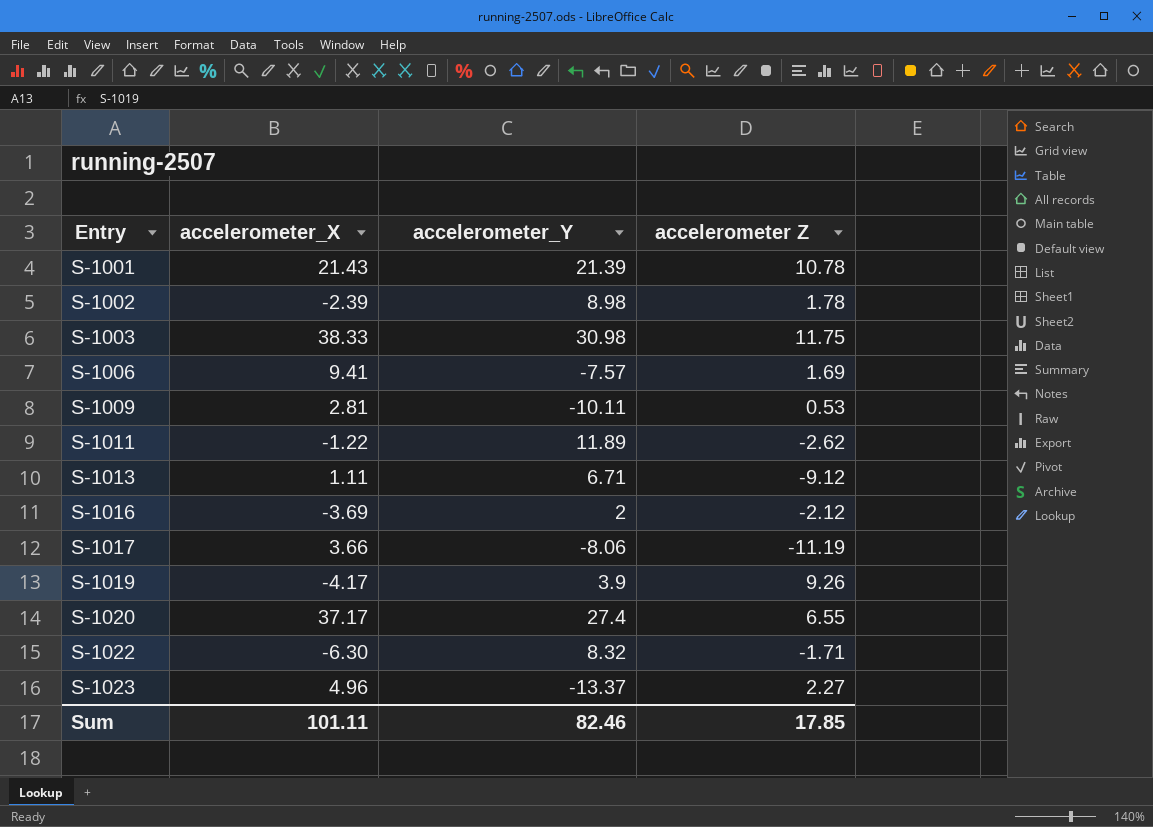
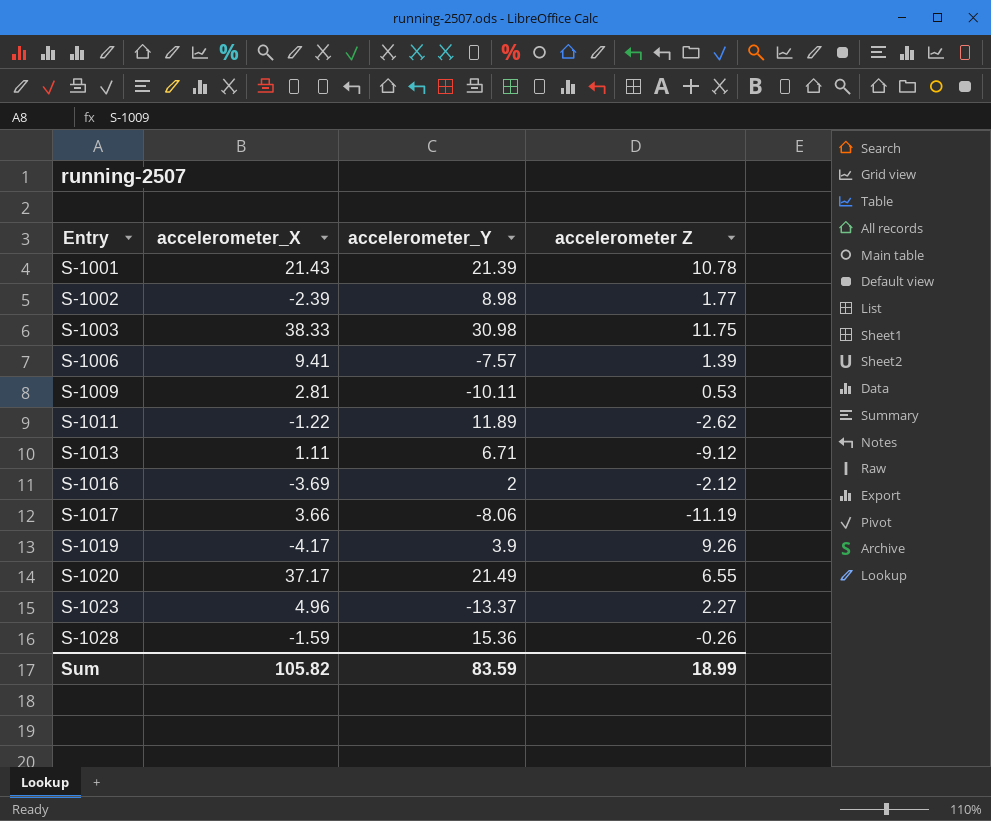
row S-1022: -6.30 | 8.32 | -1.71 -> none
S-1002 | accelerometer Z: 1.78 -> 1.77
S-1006 | accelerometer Z: 1.69 -> 1.39
S-1020 | accelerometer_Y: 27.4 -> 21.49
row S-1028: none -> -1.59 | 15.36 | -0.26
Sum | accelerometer_X: 101.11 -> 105.82
Sum | accelerometer_Y: 82.46 -> 83.59
Sum | accelerometer Z: 17.85 -> 18.99

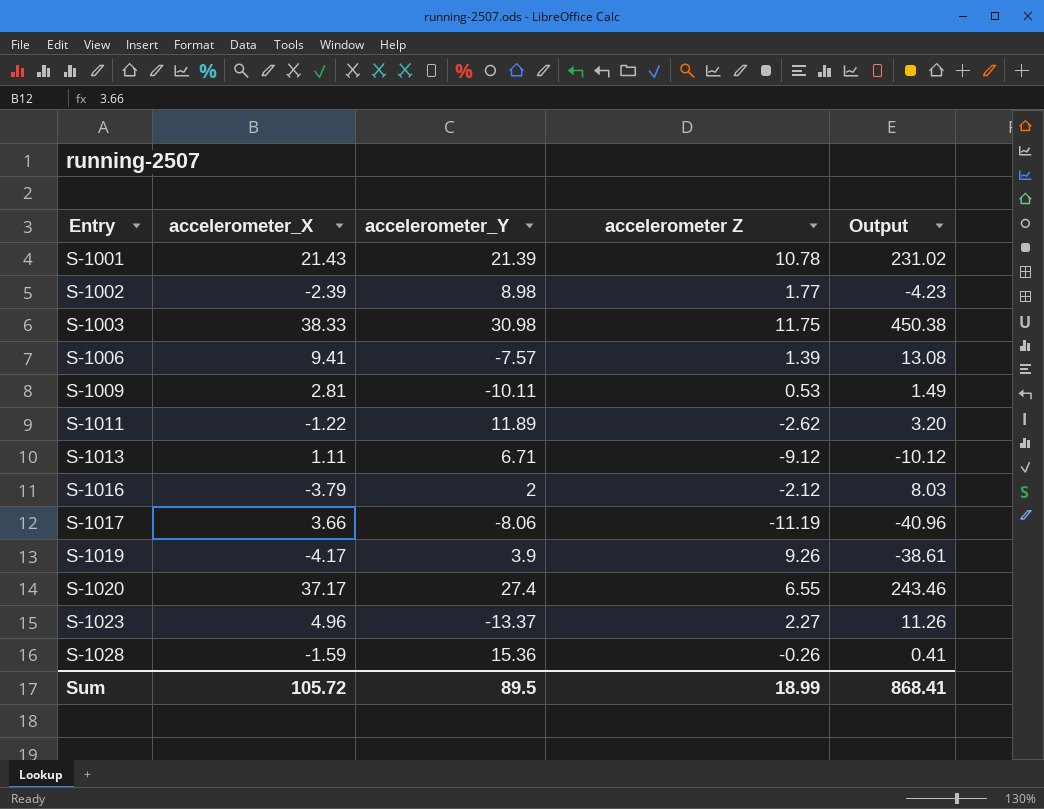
column Output | formula: none -> [accelerometer_X] * [accelerometer Z]
S-1016 | accelerometer_X: -3.69 -> -3.79
S-1020 | accelerometer_Y: 21.49 -> 27.4
Sum | accelerometer_X: 105.82 -> 105.72
Sum | accelerometer_Y: 83.59 -> 89.5

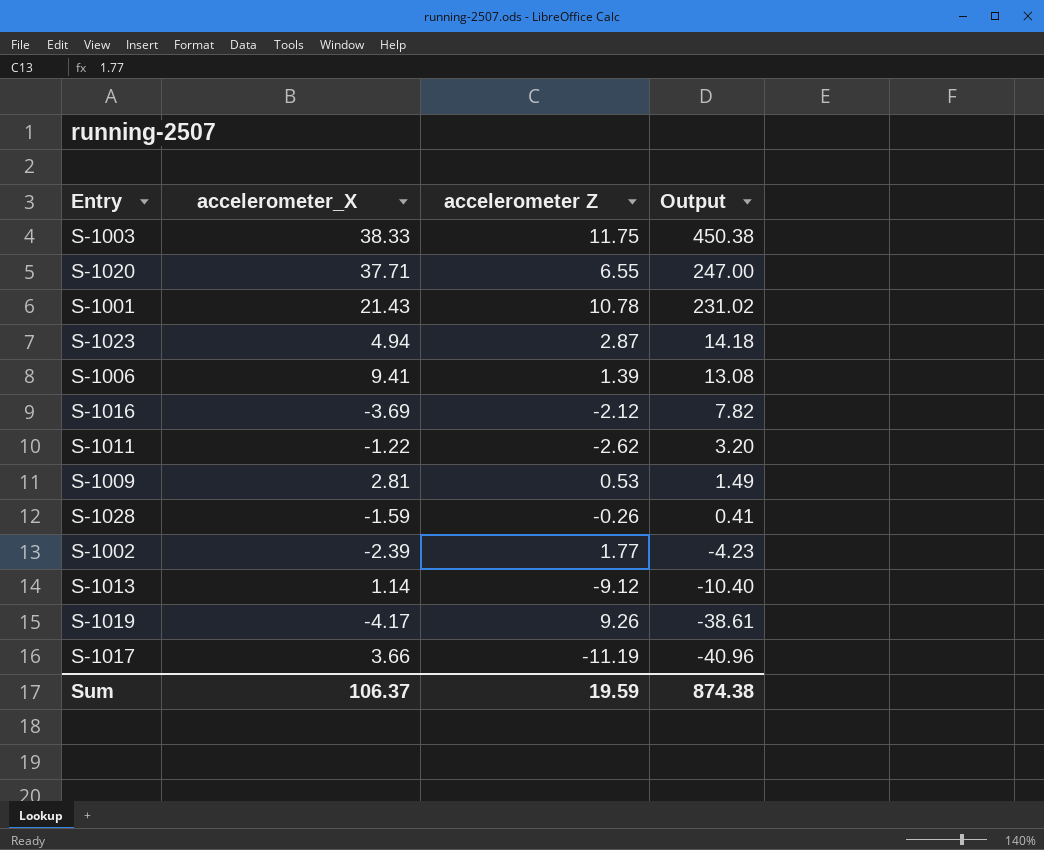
row order: Entry ascending -> Output descending
column accelerometer_Y | position: 3 -> none
S-1020 | accelerometer_X: 37.17 -> 37.71
S-1020 | Output: 243.46 -> 247.00
S-1023 | accelerometer_X: 4.96 -> 4.94
S-1023 | accelerometer Z: 2.27 -> 2.87
S-1023 | Output: 11.26 -> 14.18
S-1016 | accelerometer_X: -3.79 -> -3.69
S-1016 | Output: 8.03 -> 7.82
S-1013 | accelerometer_X: 1.11 -> 1.14
S-1013 | Output: -10.12 -> -10.40
Sum | accelerometer_X: 105.72 -> 106.37
Sum | accelerometer Z: 18.99 -> 19.59
Sum | Output: 868.41 -> 874.38

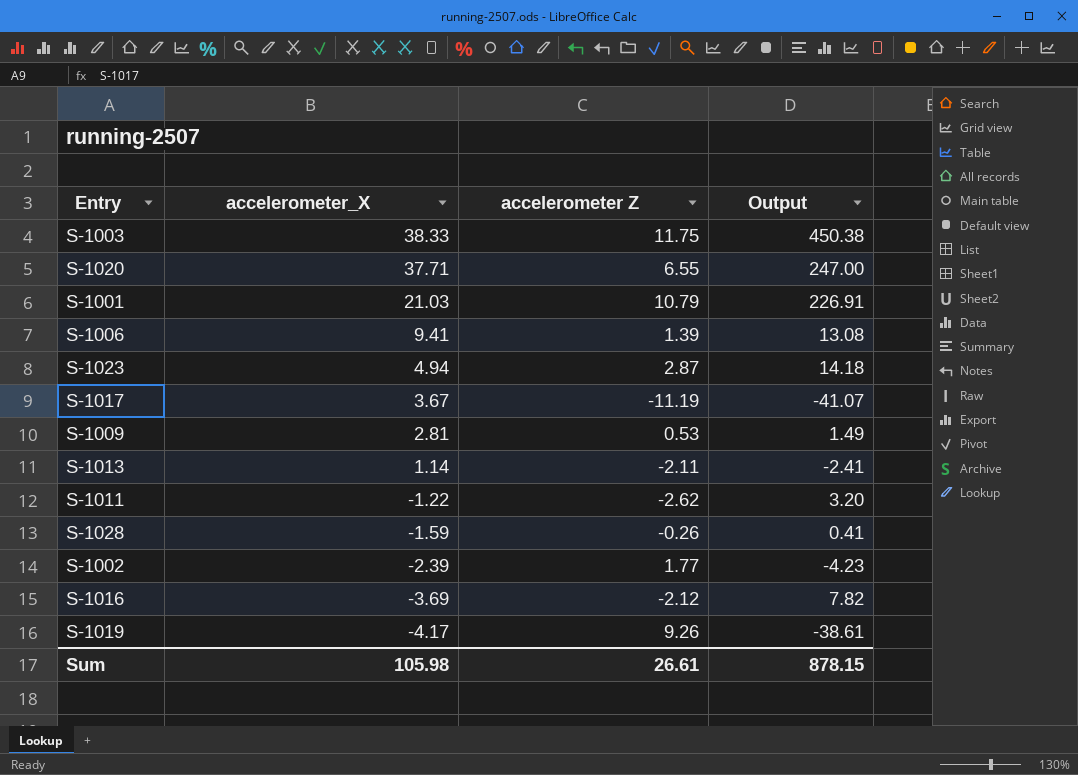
row order: Output descending -> accelerometer_X descending
S-1001 | accelerometer_X: 21.43 -> 21.03
S-1001 | accelerometer Z: 10.78 -> 10.79
S-1001 | Output: 231.02 -> 226.91
S-1017 | accelerometer_X: 3.66 -> 3.67
S-1017 | Output: -40.96 -> -41.07
S-1013 | accelerometer Z: -9.12 -> -2.11
S-1013 | Output: -10.40 -> -2.41
Sum | accelerometer_X: 106.37 -> 105.98
Sum | accelerometer Z: 19.59 -> 26.61
Sum | Output: 874.38 -> 878.15

